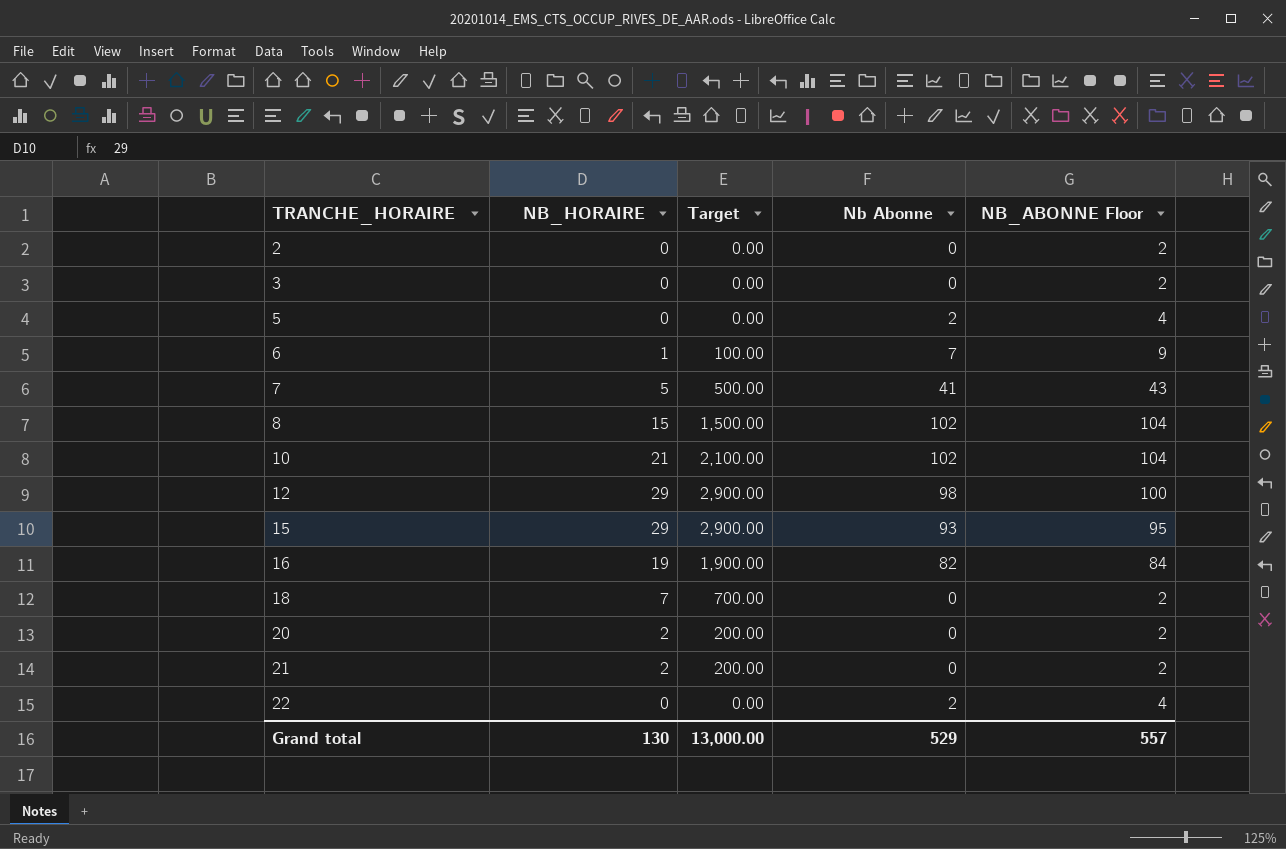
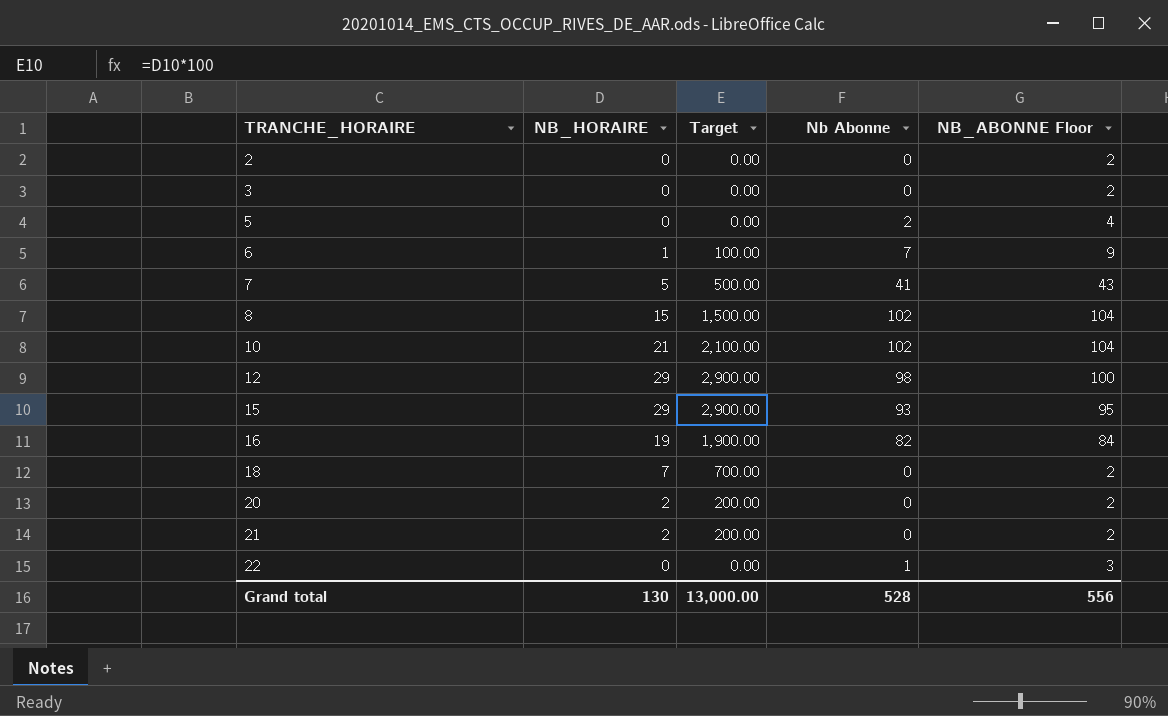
22 | Nb Abonne: 2 -> 1
22 | NB_ABONNE Floor: 4 -> 3
Grand total | Nb Abonne: 529 -> 528
Grand total | NB_ABONNE Floor: 557 -> 556

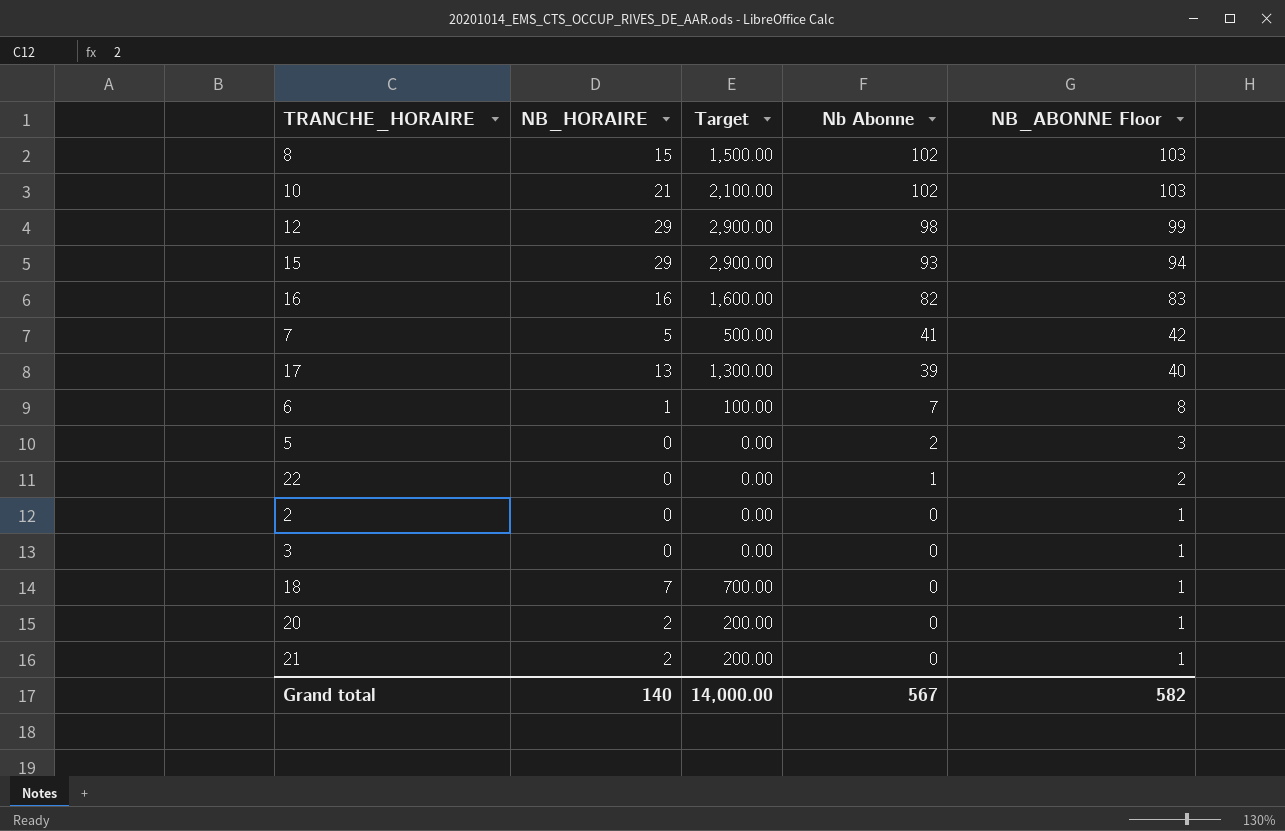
row order: TRANCHE_HORAIRE ascending -> Nb Abonne descending
column NB_ABONNE Floor | formula: [Nb Abonne] + 2 -> [Nb Abonne] + 1
16 | NB_HORAIRE: 19 -> 16
16 | Target: 1,900.00 -> 1,600.00
row 17: none -> 13 | 1,300.00 | 39 | 40
Grand total | NB_HORAIRE: 130 -> 140
Grand total | Target: 13,000.00 -> 14,000.00
Grand total | Nb Abonne: 528 -> 567
Grand total | NB_ABONNE Floor: 556 -> 582

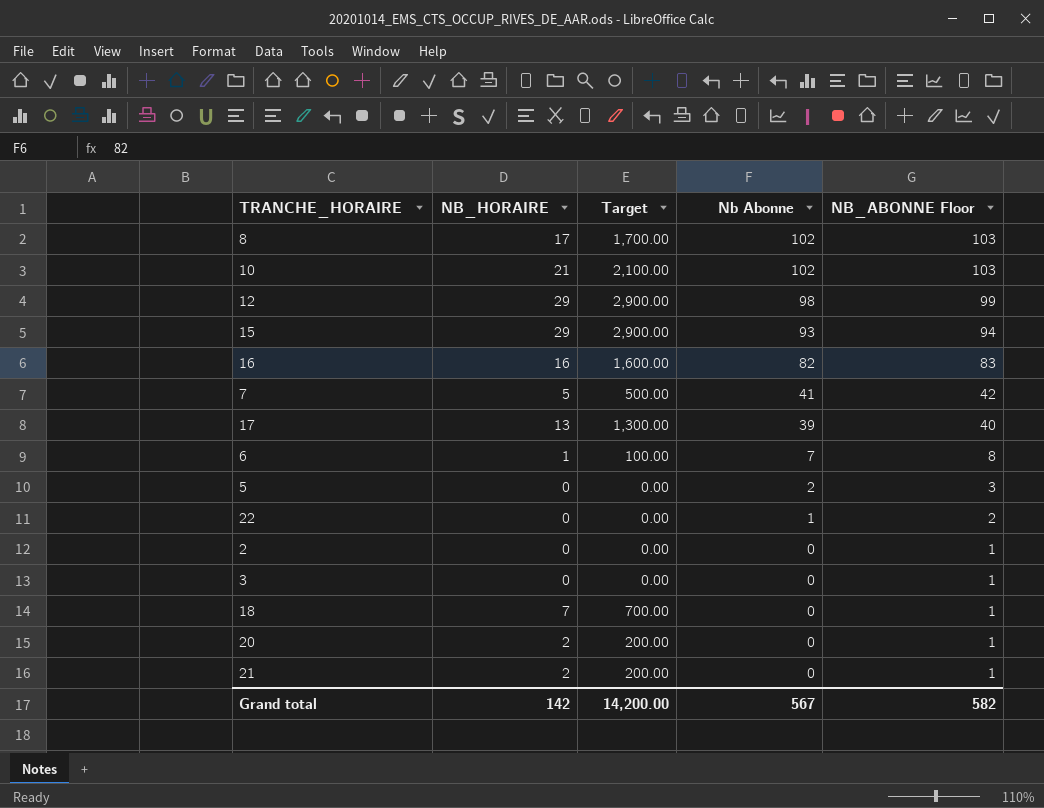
8 | NB_HORAIRE: 15 -> 17
8 | Target: 1,500.00 -> 1,700.00
Grand total | NB_HORAIRE: 140 -> 142
Grand total | Target: 14,000.00 -> 14,200.00

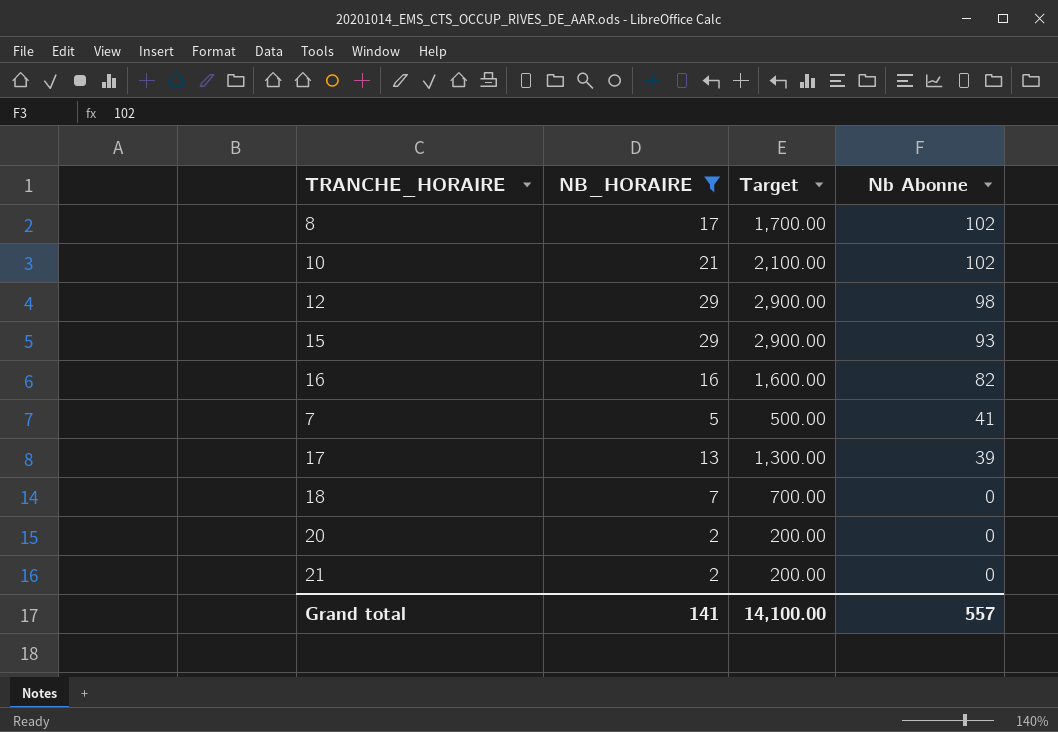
filter: none -> NB_HORAIRE >= 2
column NB_ABONNE Floor | formula: [Nb Abonne] + 1 -> none
Grand total | NB_HORAIRE: 142 -> 141
Grand total | Target: 14,200.00 -> 14,100.00
Grand total | Nb Abonne: 567 -> 557

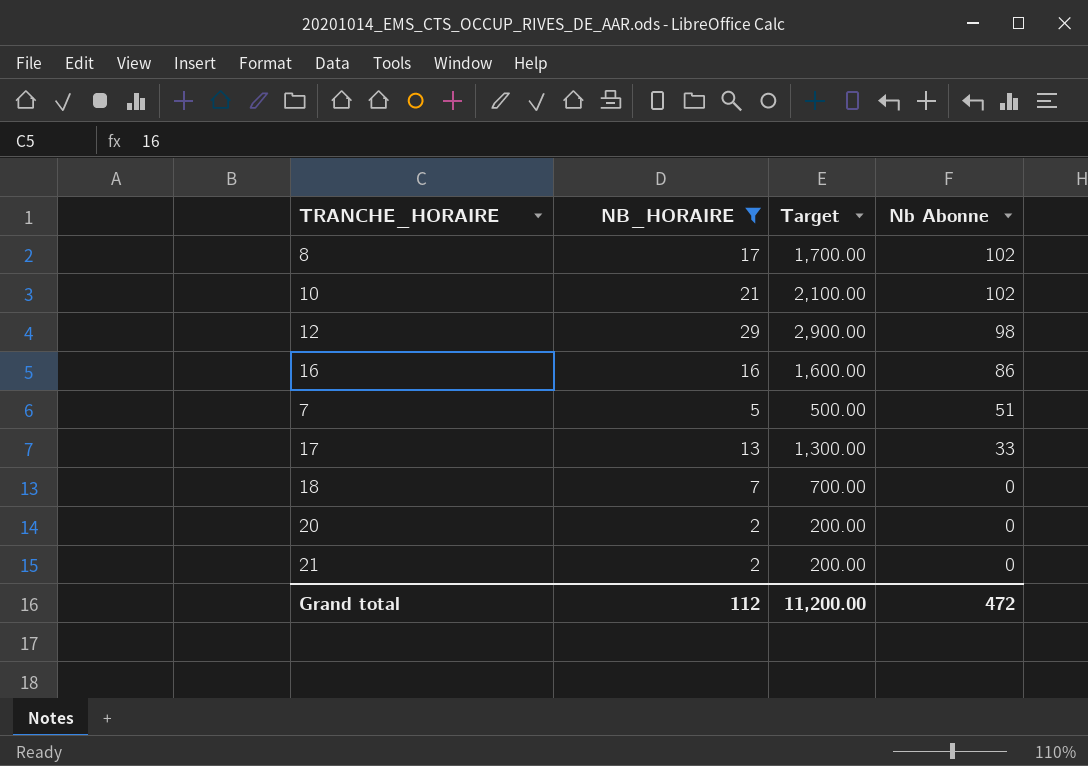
row 15: 29 | 2,900.00 | 93 -> none
16 | Nb Abonne: 82 -> 86
7 | Nb Abonne: 41 -> 51
17 | Nb Abonne: 39 -> 33
Grand total | NB_HORAIRE: 141 -> 112
Grand total | Target: 14,100.00 -> 11,200.00
Grand total | Nb Abonne: 557 -> 472

